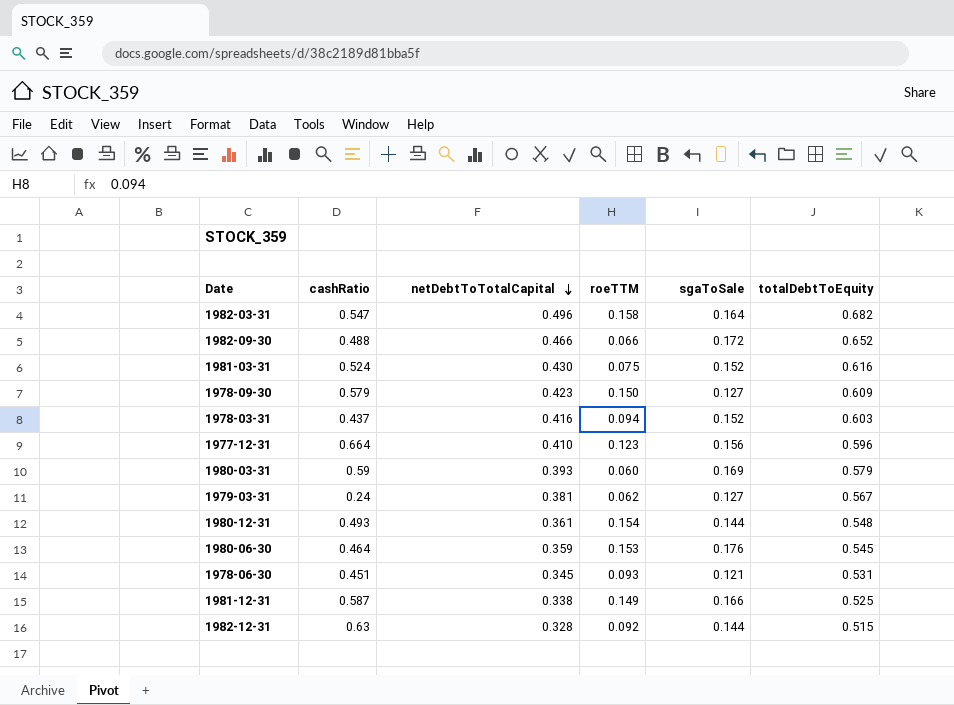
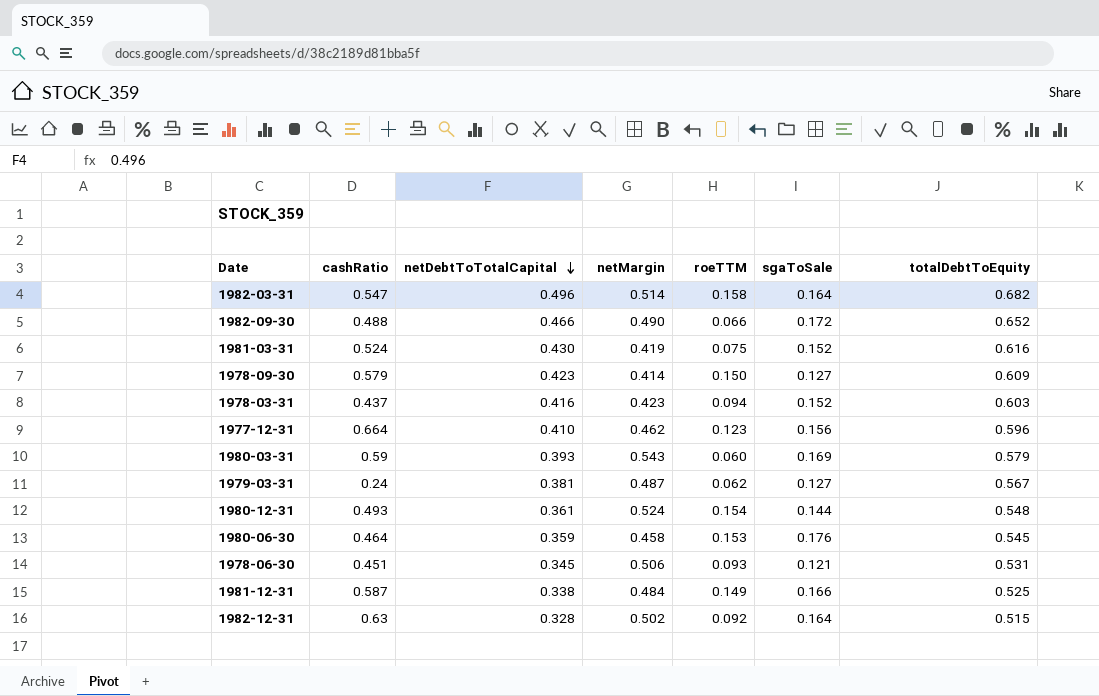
column netMargin | position: none -> 4
1982-12-31 | sgaToSale: 0.144 -> 0.164

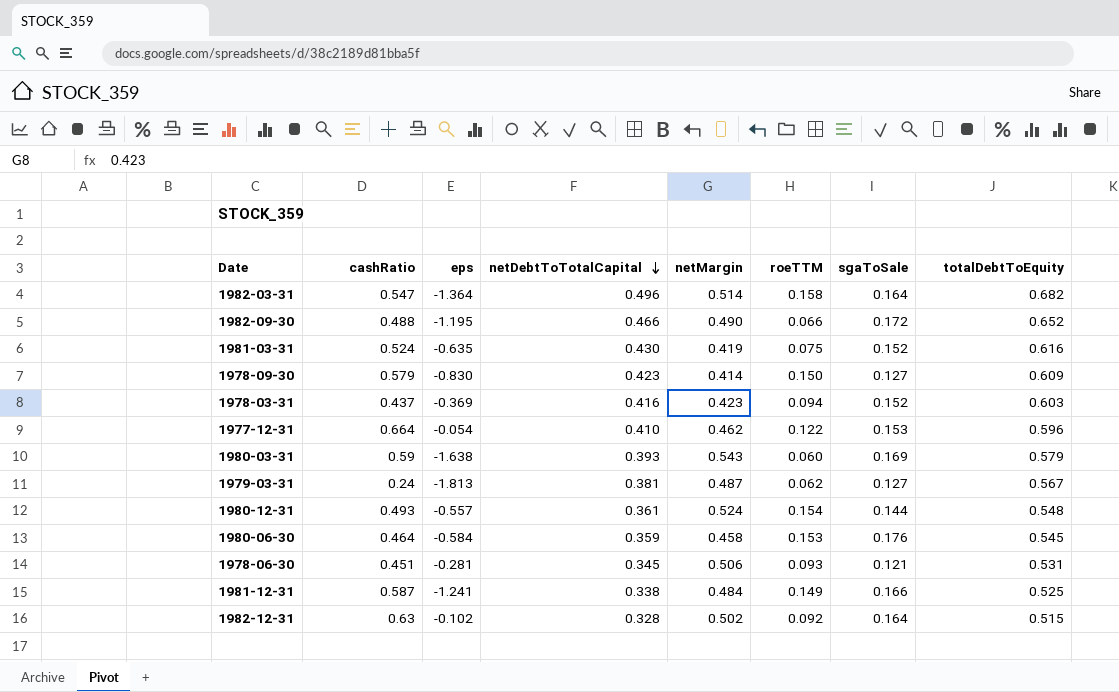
column eps | position: none -> 3
1977-12-31 | roeTTM: 0.123 -> 0.122
1977-12-31 | sgaToSale: 0.156 -> 0.153

